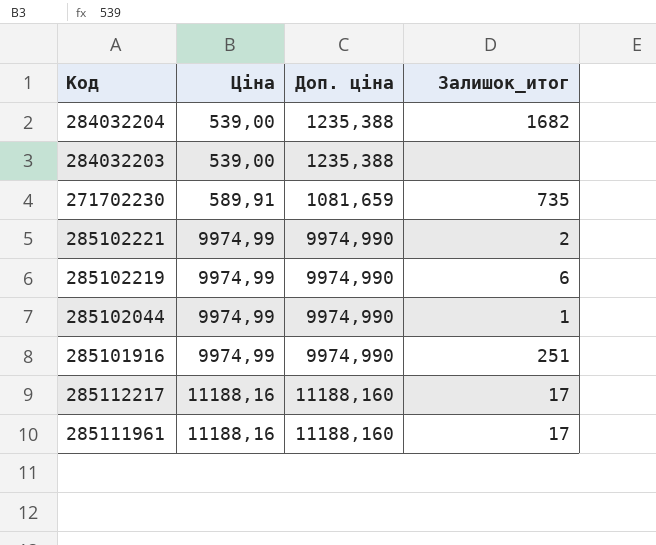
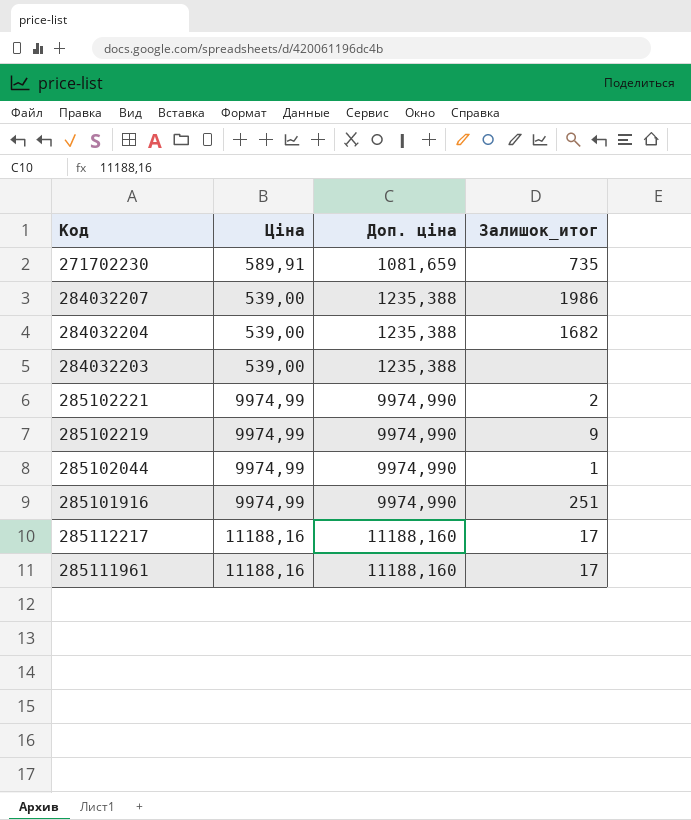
row order: Ціна ascending -> Доп. ціна ascending
row 284032207: none -> 539,00 | 1235,388 | 1986
285102219 | Залишок_итог: 6 -> 9

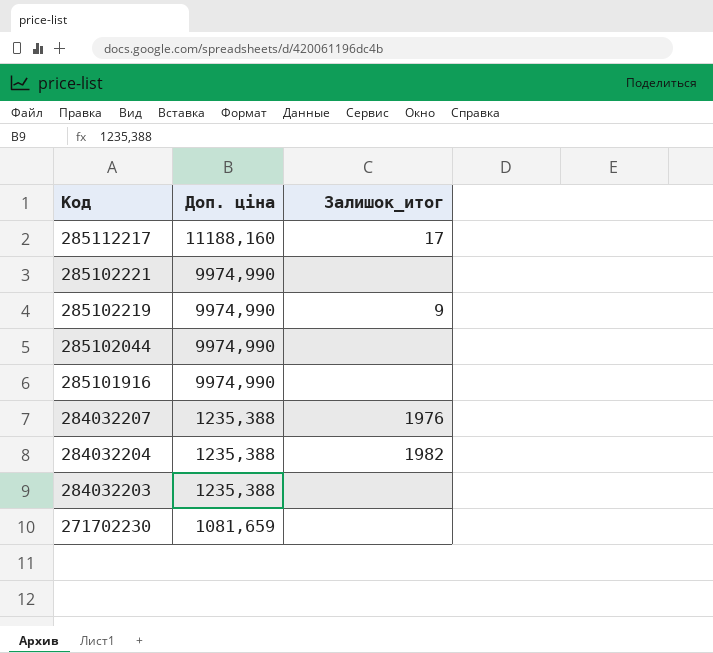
row order: Доп. ціна ascending -> Код descending
column Ціна | position: 2 -> none
row 285111961: 11188,16 | 11188,160 | 17 -> none
285102221 | Залишок_итог: 2 -> none
285102044 | Залишок_итог: 1 -> none
285101916 | Залишок_итог: 251 -> none
284032207 | Залишок_итог: 1986 -> 1976
284032204 | Залишок_итог: 1682 -> 1982
271702230 | Залишок_итог: 735 -> none

